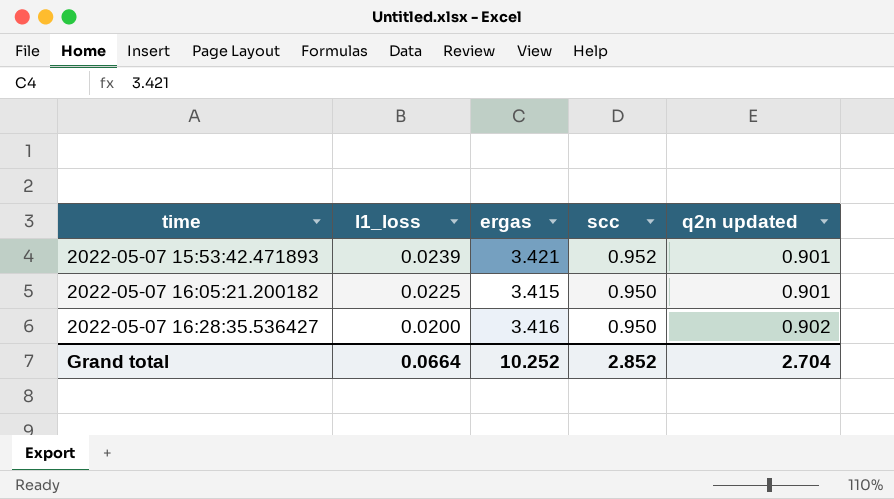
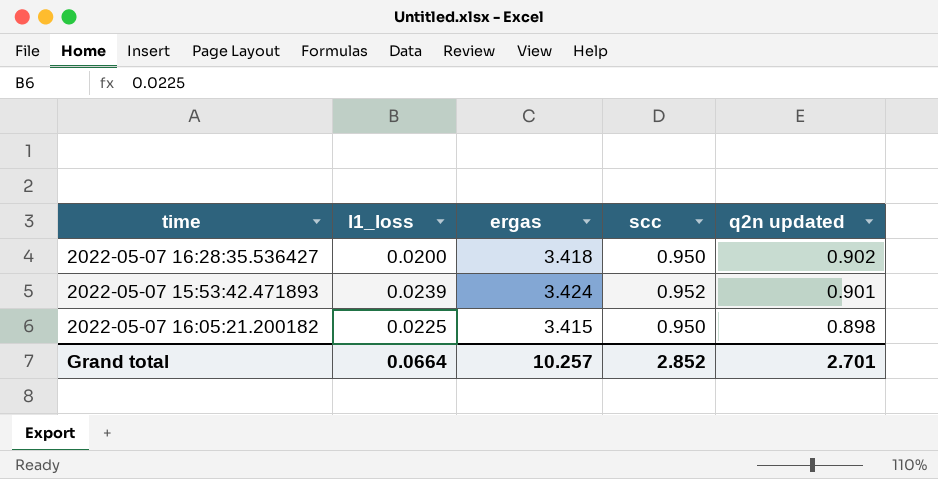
row order: time ascending -> q2n updated descending
2022-05-07 16:28:35.536427 | ergas: 3.416 -> 3.418
2022-05-07 15:53:42.471893 | ergas: 3.421 -> 3.424
2022-05-07 16:05:21.200182 | q2n updated: 0.901 -> 0.898
Grand total | ergas: 10.252 -> 10.257
Grand total | q2n updated: 2.704 -> 2.701

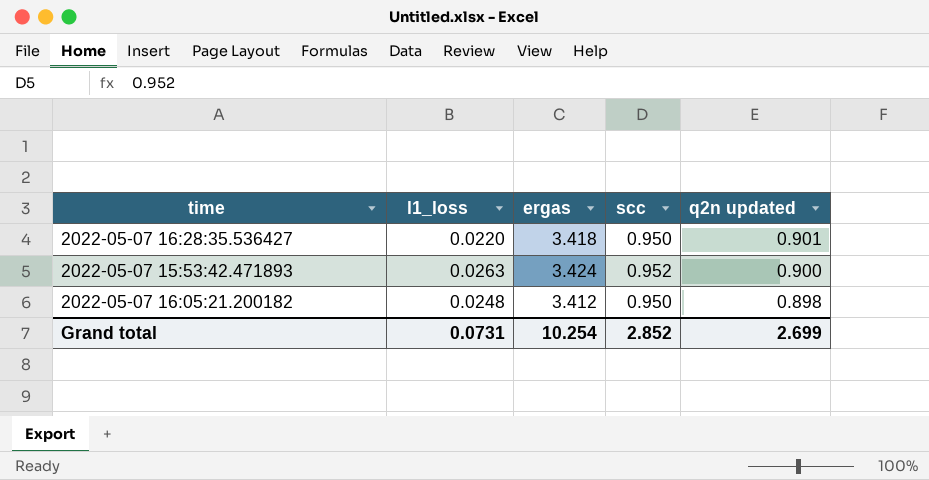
2022-05-07 16:28:35.536427 | l1_loss: 0.0200 -> 0.0220
2022-05-07 16:28:35.536427 | q2n updated: 0.902 -> 0.901
2022-05-07 15:53:42.471893 | l1_loss: 0.0239 -> 0.0263
2022-05-07 15:53:42.471893 | q2n updated: 0.901 -> 0.900
2022-05-07 16:05:21.200182 | l1_loss: 0.0225 -> 0.0248
2022-05-07 16:05:21.200182 | ergas: 3.415 -> 3.412
Grand total | l1_loss: 0.0664 -> 0.0731
Grand total | ergas: 10.257 -> 10.254
Grand total | q2n updated: 2.701 -> 2.699

